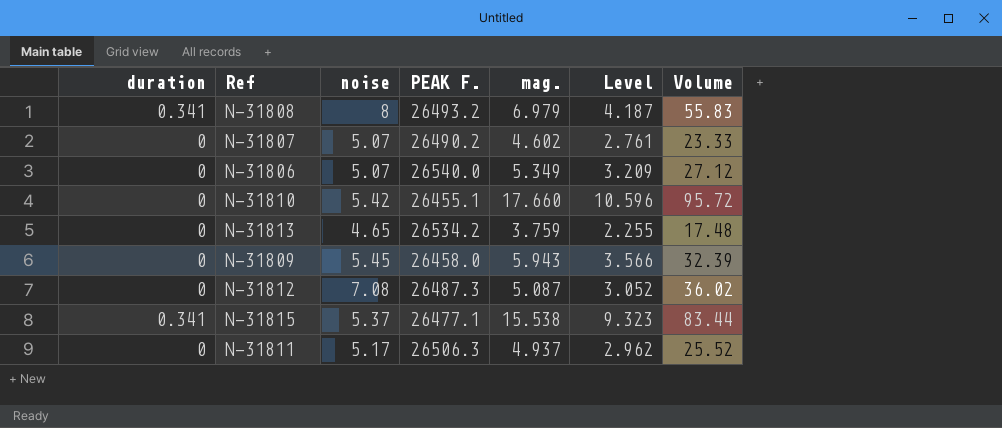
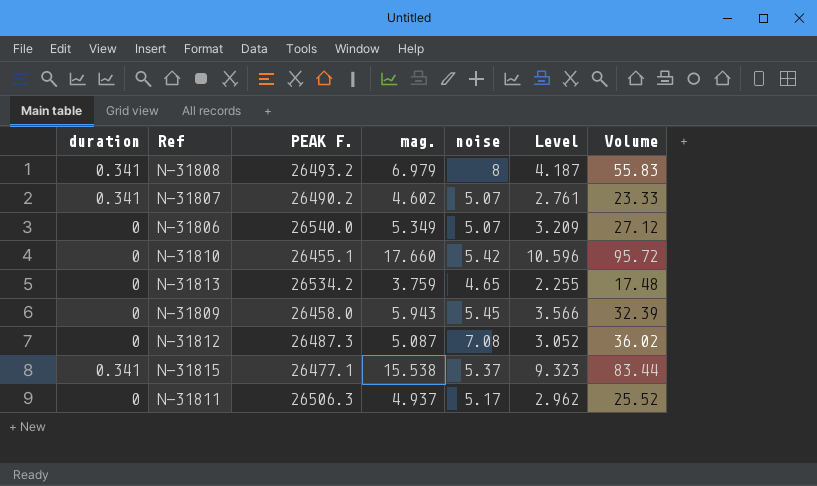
column noise | position: 3 -> 5
N-31807 | duration: 0 -> 0.341

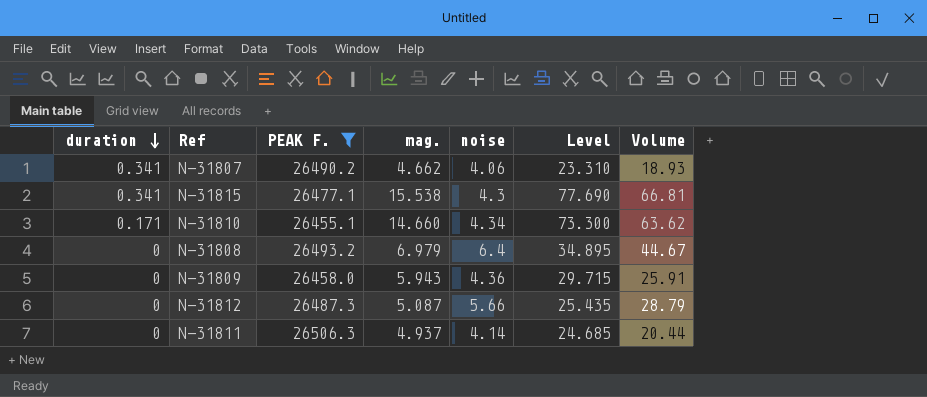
filter: none -> PEAK F. <= 26506.3
row order: none -> duration descending
column Level | formula: [mag.] * 0.6 -> [mag.] * 5
N-31807 | mag.: 4.602 -> 4.662
N-31807 | noise: 5.07 -> 4.06
N-31807 | Volume: 23.33 -> 18.93
N-31815 | noise: 5.37 -> 4.3
N-31815 | Volume: 83.44 -> 66.81
N-31810 | duration: 0 -> 0.171
N-31810 | mag.: 17.660 -> 14.660
N-31810 | noise: 5.42 -> 4.34
N-31810 | Volume: 95.72 -> 63.62
N-31808 | duration: 0.341 -> 0
N-31808 | noise: 8 -> 6.4
N-31808 | Volume: 55.83 -> 44.67
N-31809 | noise: 5.45 -> 4.36
N-31809 | Volume: 32.39 -> 25.91
N-31812 | noise: 7.08 -> 5.66
N-31812 | Volume: 36.02 -> 28.79
N-31811 | noise: 5.17 -> 4.14
N-31811 | Volume: 25.52 -> 20.44

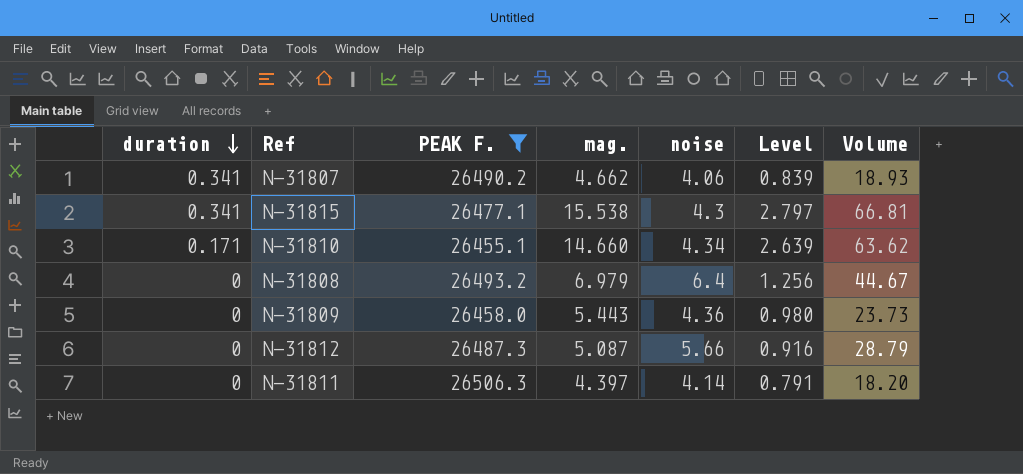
column Level | formula: [mag.] * 5 -> [mag.] * 0.18
N-31809 | mag.: 5.943 -> 5.443
N-31809 | Volume: 25.91 -> 23.73
N-31811 | mag.: 4.937 -> 4.397
N-31811 | Volume: 20.44 -> 18.20

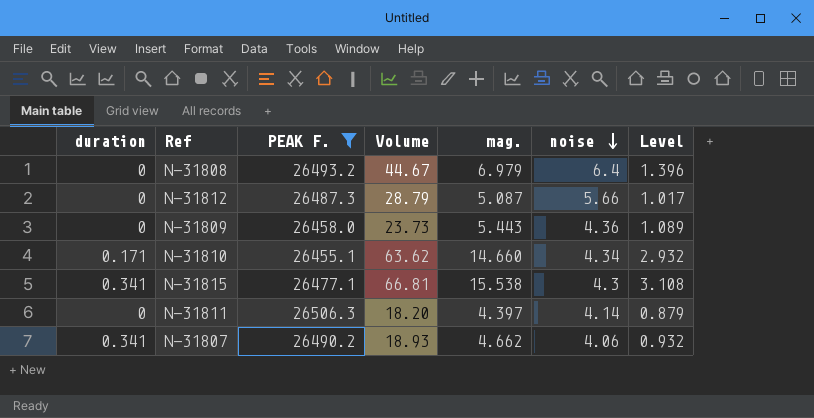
row order: duration descending -> noise descending
column Volume | position: 7 -> 4
column Level | formula: [mag.] * 0.18 -> [mag.] * 0.2

